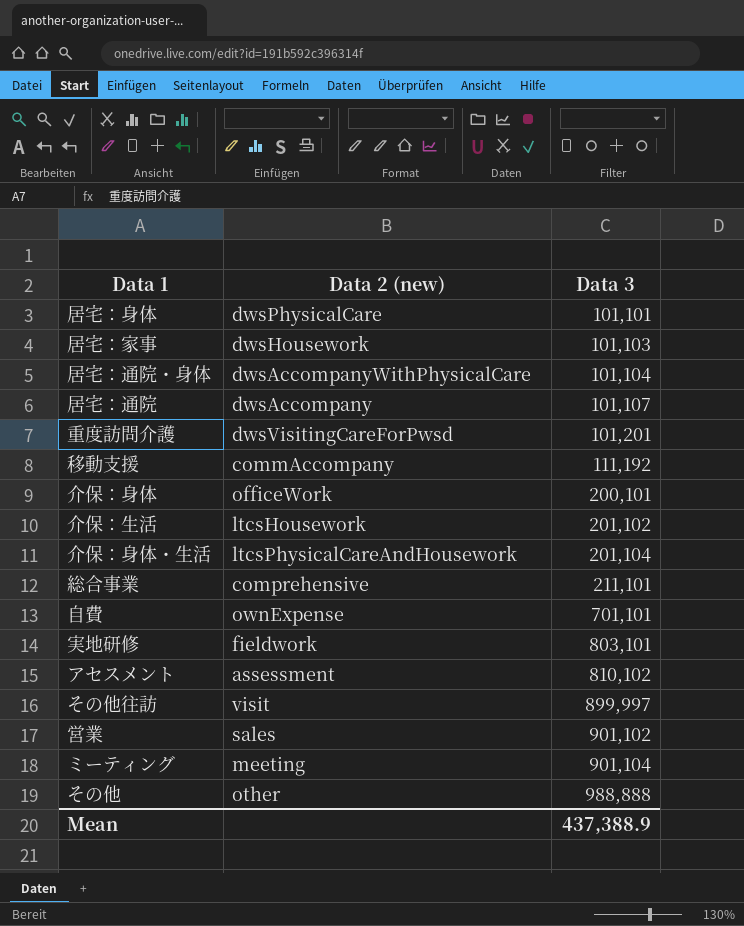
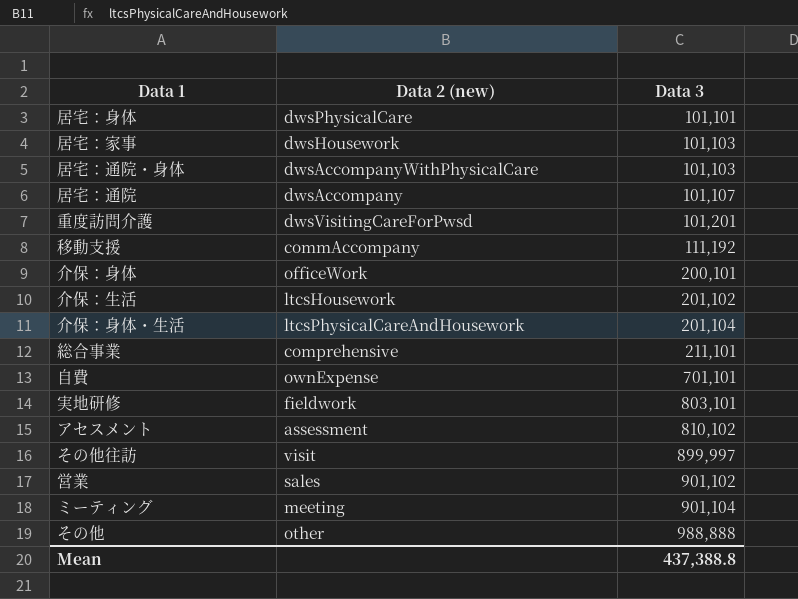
居宅：通院・身体 | Data 3: 101,104 -> 101,103
Mean | Data 3: 437,388.9 -> 437,388.8

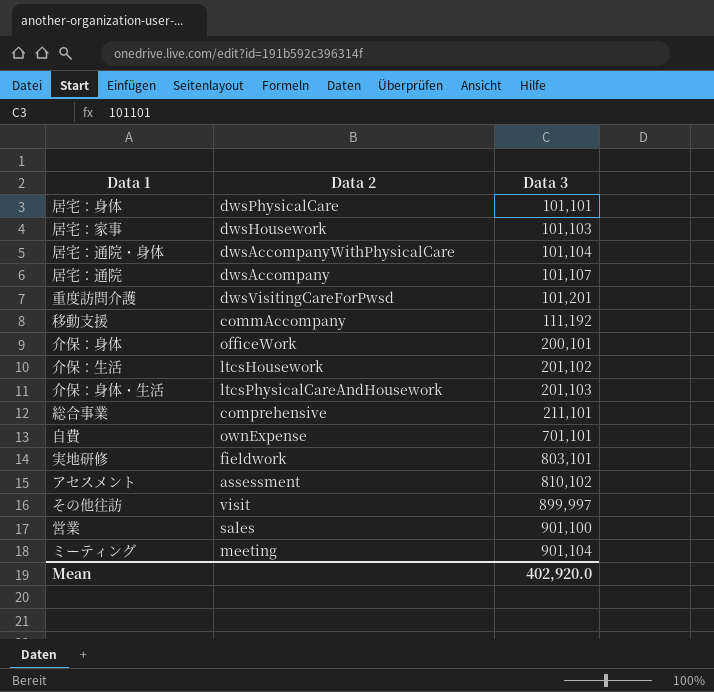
column name: Data 2 (new) -> Data 2
row その他: other | 988,888 -> none
居宅：通院・身体 | Data 3: 101,103 -> 101,104
介保：身体・生活 | Data 3: 201,104 -> 201,103
営業 | Data 3: 901,102 -> 901,100
Mean | Data 3: 437,388.8 -> 402,920.0

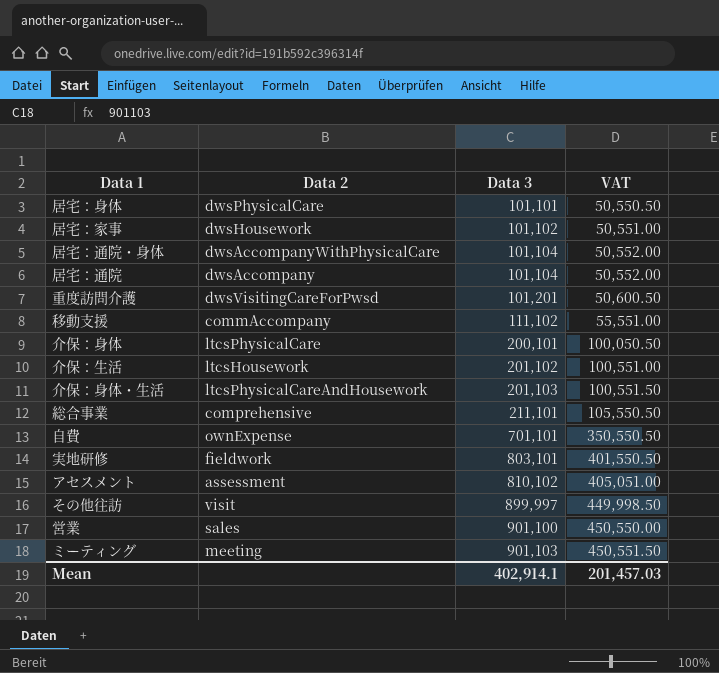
column VAT | formula: none -> [Data 3] * 0.5
居宅：家事 | Data 3: 101,103 -> 101,102
居宅：通院 | Data 3: 101,107 -> 101,104
移動支援 | Data 3: 111,192 -> 111,102
介保：身体 | Data 2: officeWork -> ltcsPhysicalCare
ミーティング | Data 3: 901,104 -> 901,103
Mean | Data 3: 402,920.0 -> 402,914.1

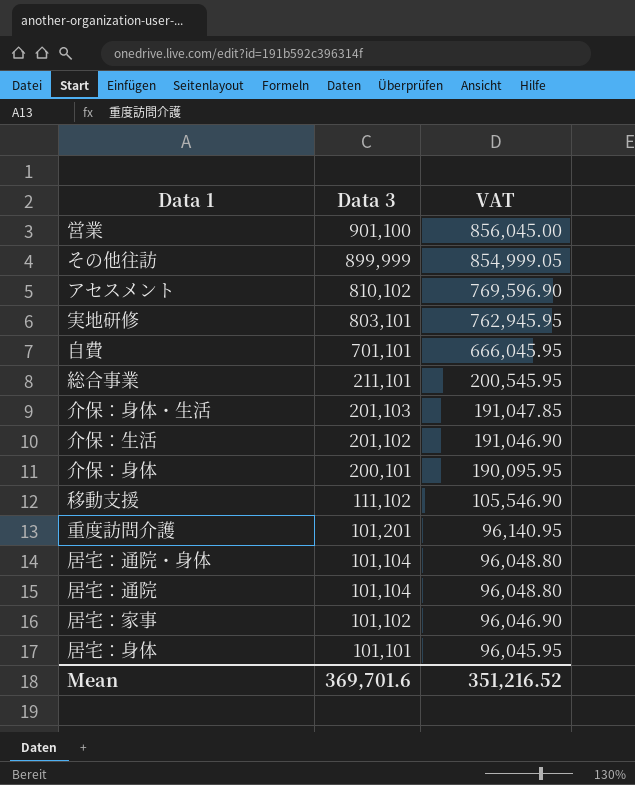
row order: Data 3 ascending -> Data 3 descending
column Data 2 | position: 2 -> none
column VAT | formula: [Data 3] * 0.5 -> [Data 3] * 0.95
row ミーティング: meeting | 901,103 | 450,551.50 -> none
その他往訪 | Data 3: 899,997 -> 899,999
Mean | Data 3: 402,914.1 -> 369,701.6
Mean | VAT: 201,457.03 -> 351,216.52

